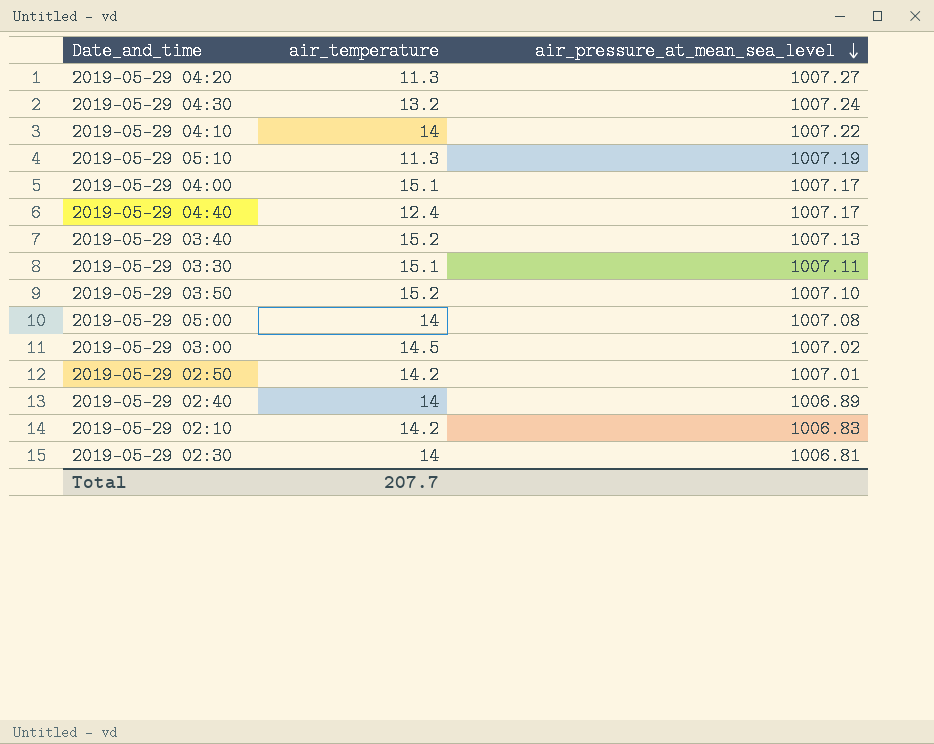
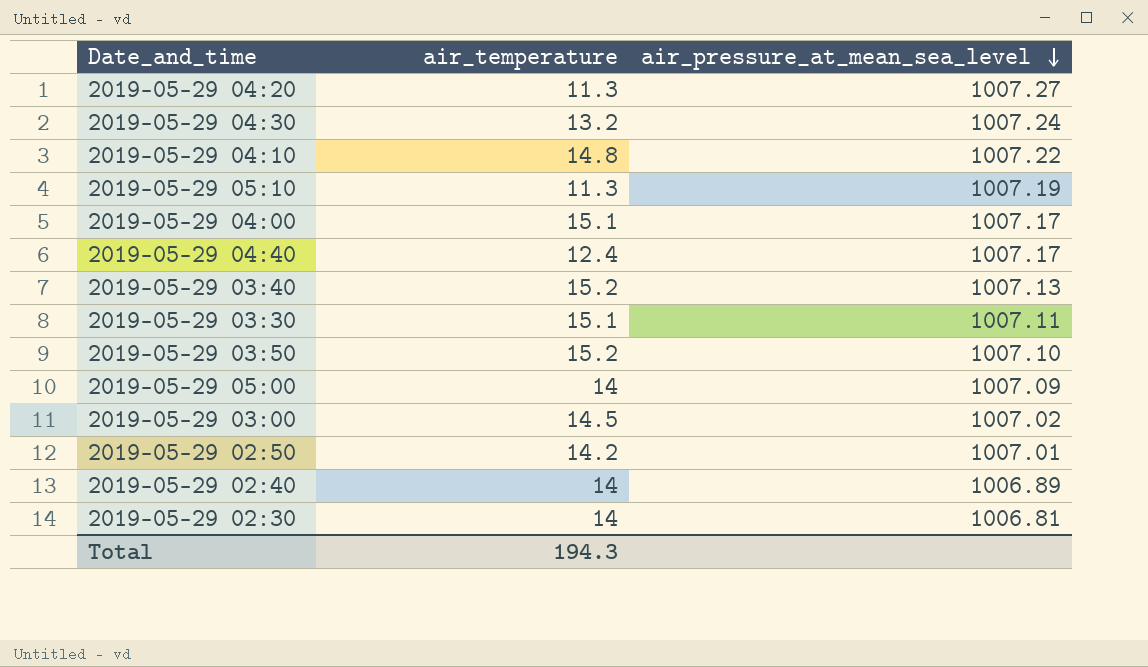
row 2019-05-29 02:10: 14.2 | 1006.83 -> none
2019-05-29 04:10 | air_temperature: 14 -> 14.8
2019-05-29 05:00 | air_pressure_at_mean_sea_level: 1007.08 -> 1007.09
Total | air_temperature: 207.7 -> 194.3

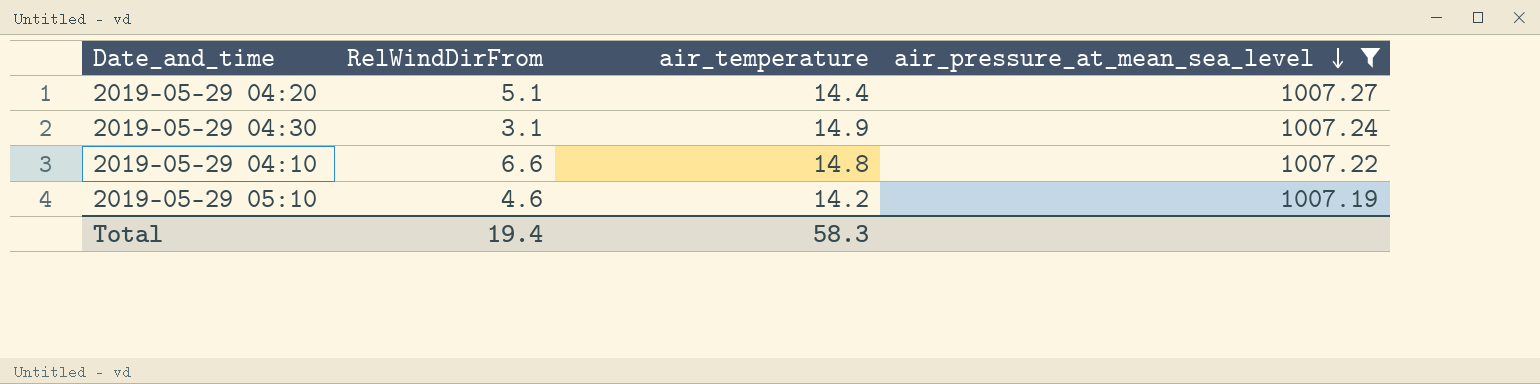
filter: none -> air_pressure_at_mean_sea_level >= 1007.19
column RelWindDirFrom | position: none -> 2
2019-05-29 04:20 | air_temperature: 11.3 -> 14.4
2019-05-29 04:30 | air_temperature: 13.2 -> 14.9
2019-05-29 05:10 | air_temperature: 11.3 -> 14.2
Total | air_temperature: 194.3 -> 58.3

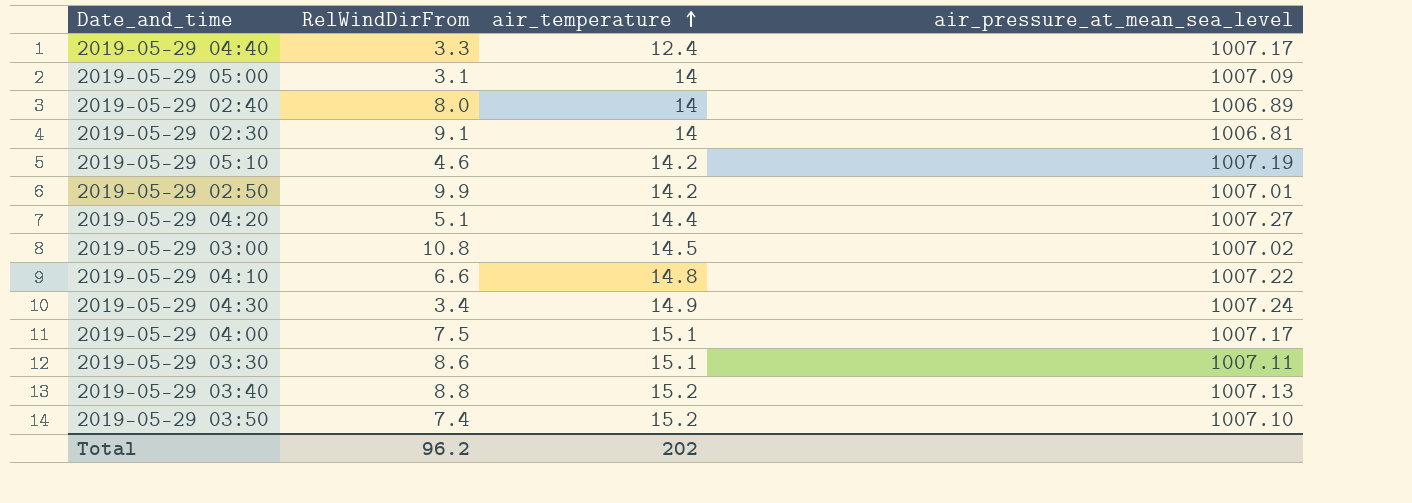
filter: air_pressure_at_mean_sea_level >= 1007.19 -> none
row order: air_pressure_at_mean_sea_level descending -> air_temperature ascending
2019-05-29 04:30 | RelWindDirFrom: 3.1 -> 3.4
Total | RelWindDirFrom: 19.4 -> 96.2
Total | air_temperature: 58.3 -> 202

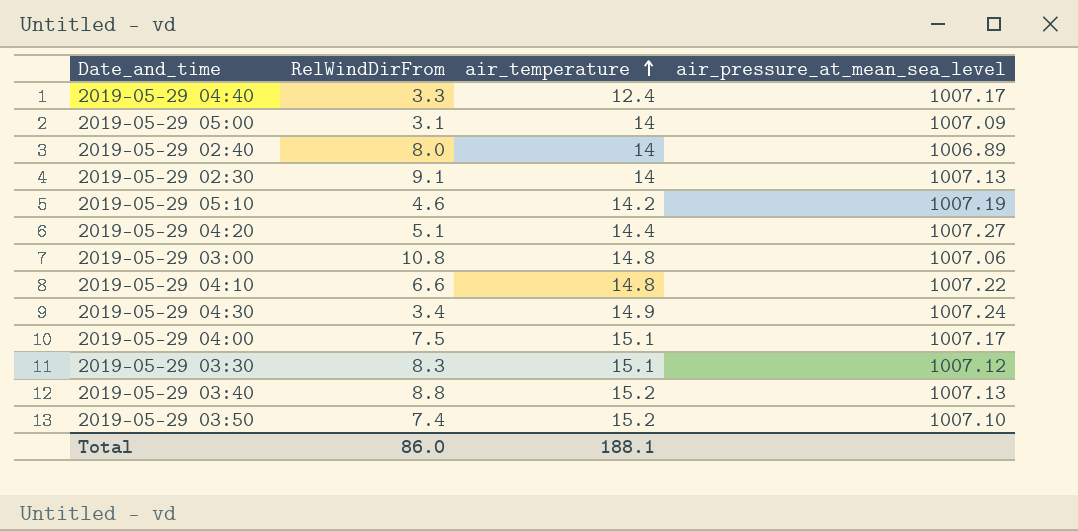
row 2019-05-29 02:50: 9.9 | 14.2 | 1007.01 -> none
2019-05-29 02:30 | air_pressure_at_mean_sea_level: 1006.81 -> 1007.13
2019-05-29 03:00 | air_temperature: 14.5 -> 14.8
2019-05-29 03:00 | air_pressure_at_mean_sea_level: 1007.02 -> 1007.06
2019-05-29 03:30 | RelWindDirFrom: 8.6 -> 8.3
2019-05-29 03:30 | air_pressure_at_mean_sea_level: 1007.11 -> 1007.12
Total | RelWindDirFrom: 96.2 -> 86.0
Total | air_temperature: 202 -> 188.1

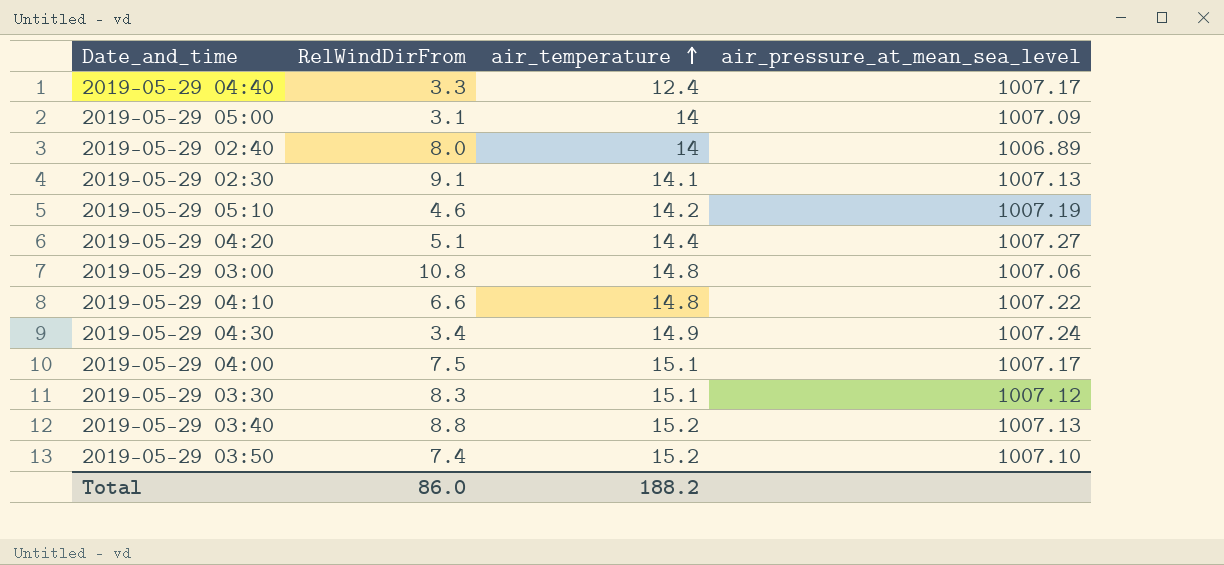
2019-05-29 02:30 | air_temperature: 14 -> 14.1
Total | air_temperature: 188.1 -> 188.2

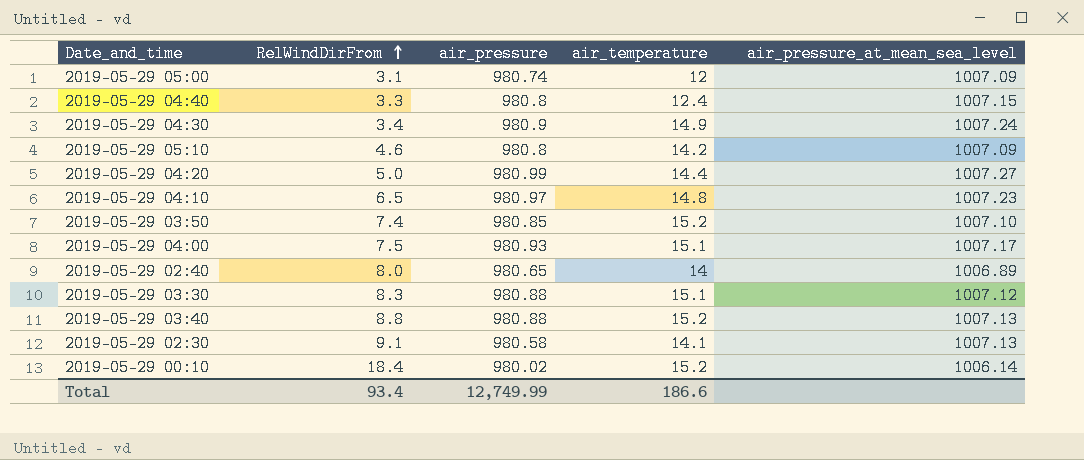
row order: air_temperature ascending -> RelWindDirFrom ascending
column air_pressure | position: none -> 3
row 2019-05-29 03:00: 10.8 | 14.8 | 1007.06 -> none
2019-05-29 05:00 | air_temperature: 14 -> 12
2019-05-29 04:40 | air_pressure_at_mean_sea_level: 1007.17 -> 1007.15
2019-05-29 05:10 | air_pressure_at_mean_sea_level: 1007.19 -> 1007.09
2019-05-29 04:20 | RelWindDirFrom: 5.1 -> 5.0
2019-05-29 04:10 | RelWindDirFrom: 6.6 -> 6.5
2019-05-29 04:10 | air_pressure_at_mean_sea_level: 1007.22 -> 1007.23
row 2019-05-29 00:10: none -> 18.4 | 980.02 | 15.2 | 1006.14
Total | RelWindDirFrom: 86.0 -> 93.4
Total | air_temperature: 188.2 -> 186.6

